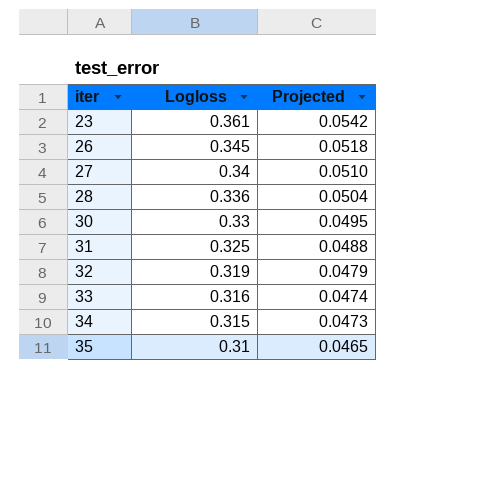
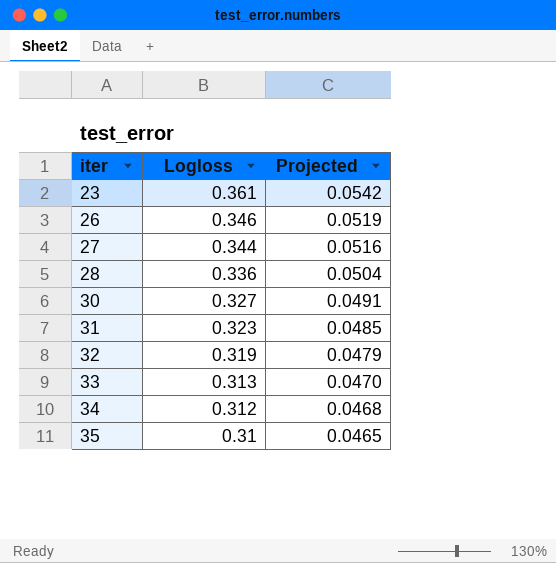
26 | Logloss: 0.345 -> 0.346
26 | Projected: 0.0518 -> 0.0519
27 | Logloss: 0.34 -> 0.344
27 | Projected: 0.0510 -> 0.0516
30 | Logloss: 0.33 -> 0.327
30 | Projected: 0.0495 -> 0.0491
31 | Logloss: 0.325 -> 0.323
31 | Projected: 0.0488 -> 0.0485
33 | Logloss: 0.316 -> 0.313
33 | Projected: 0.0474 -> 0.0470
34 | Logloss: 0.315 -> 0.312
34 | Projected: 0.0473 -> 0.0468

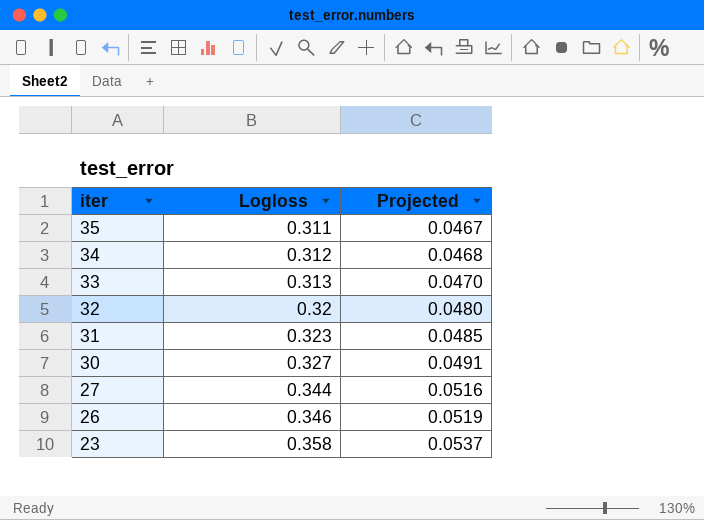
row order: iter ascending -> iter descending
row 28: 0.336 | 0.0504 -> none
35 | Logloss: 0.31 -> 0.311
35 | Projected: 0.0465 -> 0.0467
32 | Logloss: 0.319 -> 0.32
32 | Projected: 0.0479 -> 0.0480
23 | Logloss: 0.361 -> 0.358
23 | Projected: 0.0542 -> 0.0537

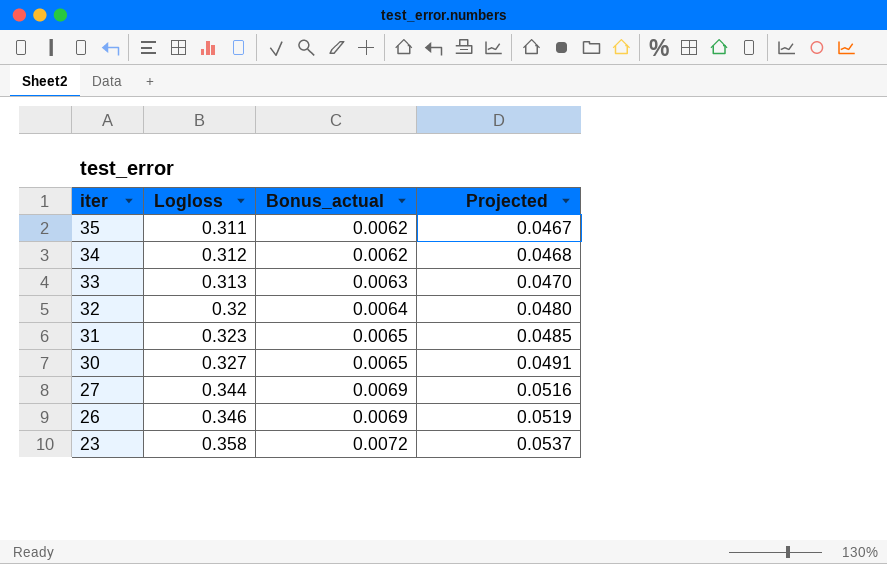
column Bonus_actual | formula: none -> [Logloss] * 0.02

